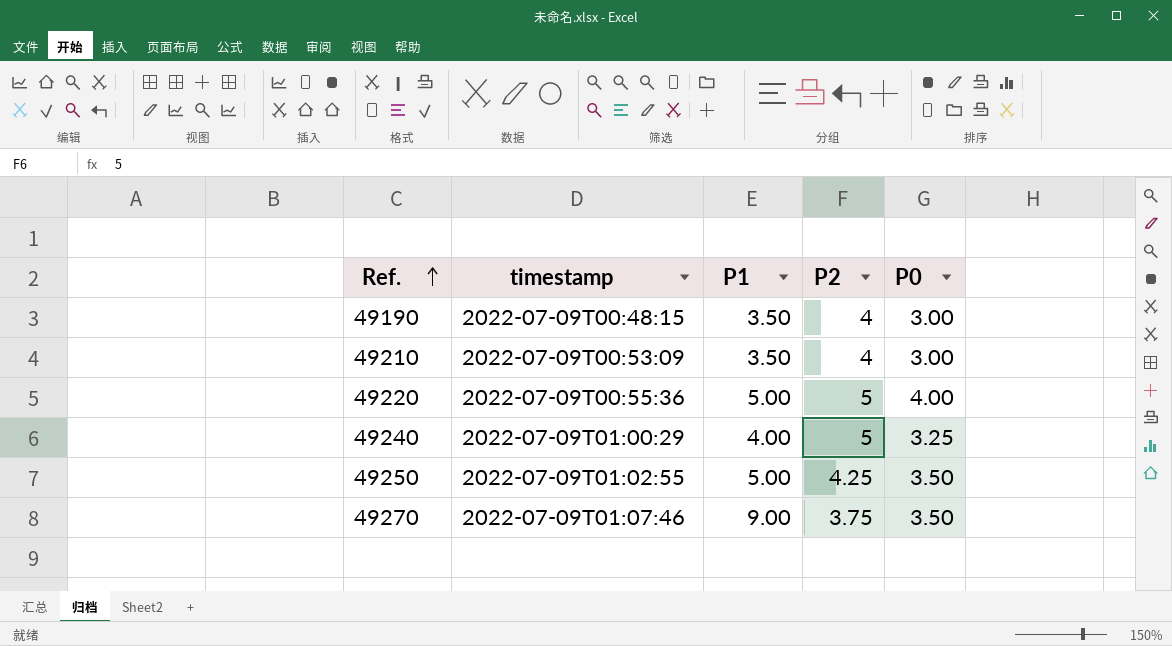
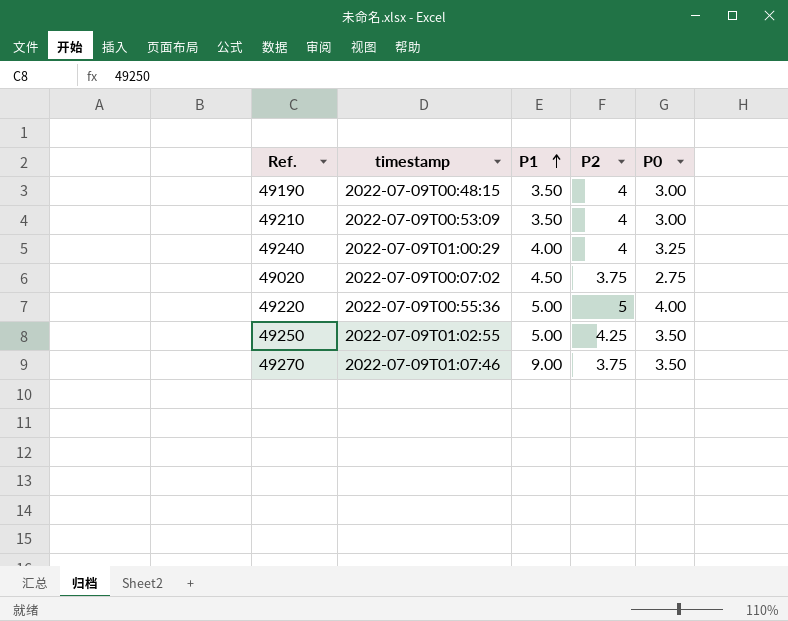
row order: Ref. ascending -> P1 ascending
49240 | P2: 5 -> 4
row 49020: none -> 2022-07-09T00:07:02 | 4.50 | 3.75 | 2.75

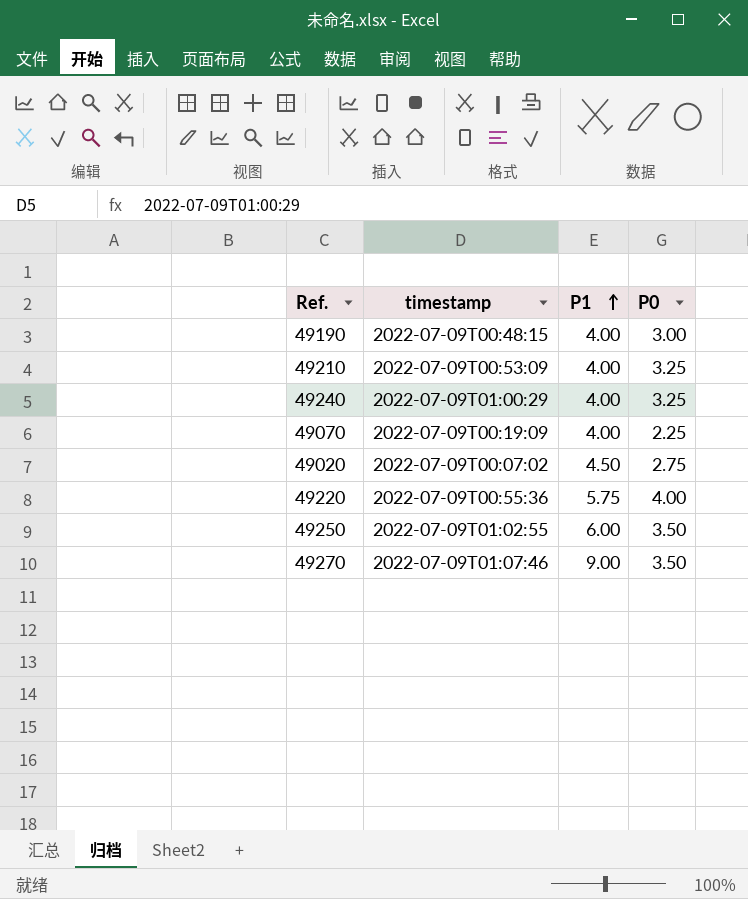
column P2 | position: 4 -> none
49190 | P1: 3.50 -> 4.00
49210 | P1: 3.50 -> 4.00
49210 | P0: 3.00 -> 3.25
row 49070: none -> 2022-07-09T00:19:09 | 4.00 | 2.25
49220 | P1: 5.00 -> 5.75
49250 | P1: 5.00 -> 6.00

